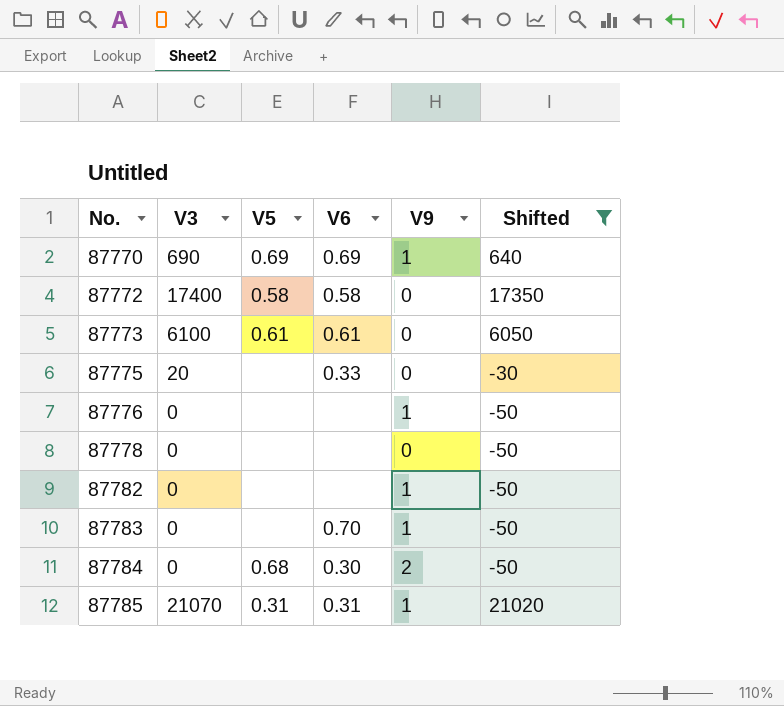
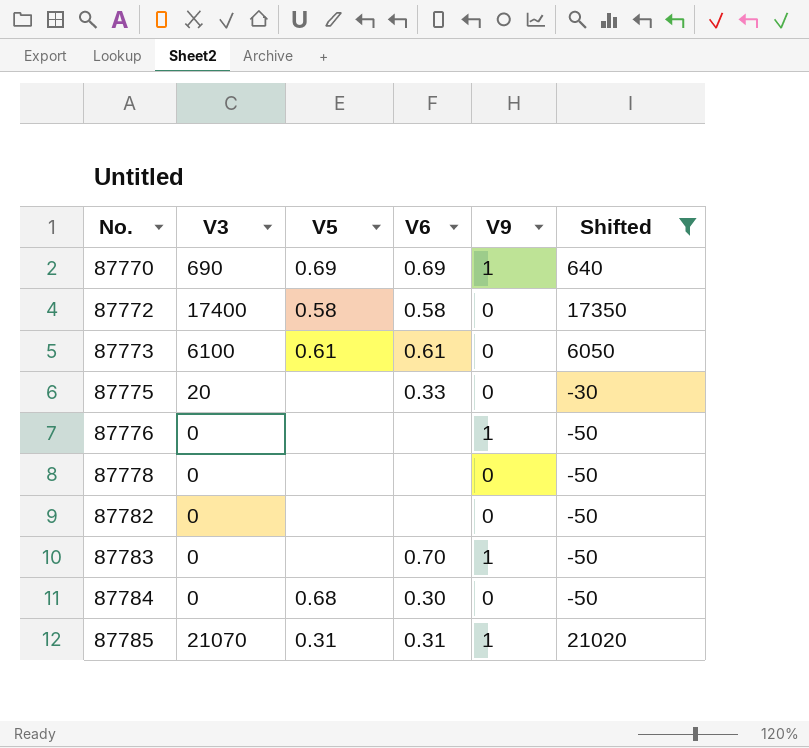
87782 | V9: 1 -> 0
87784 | V9: 2 -> 0

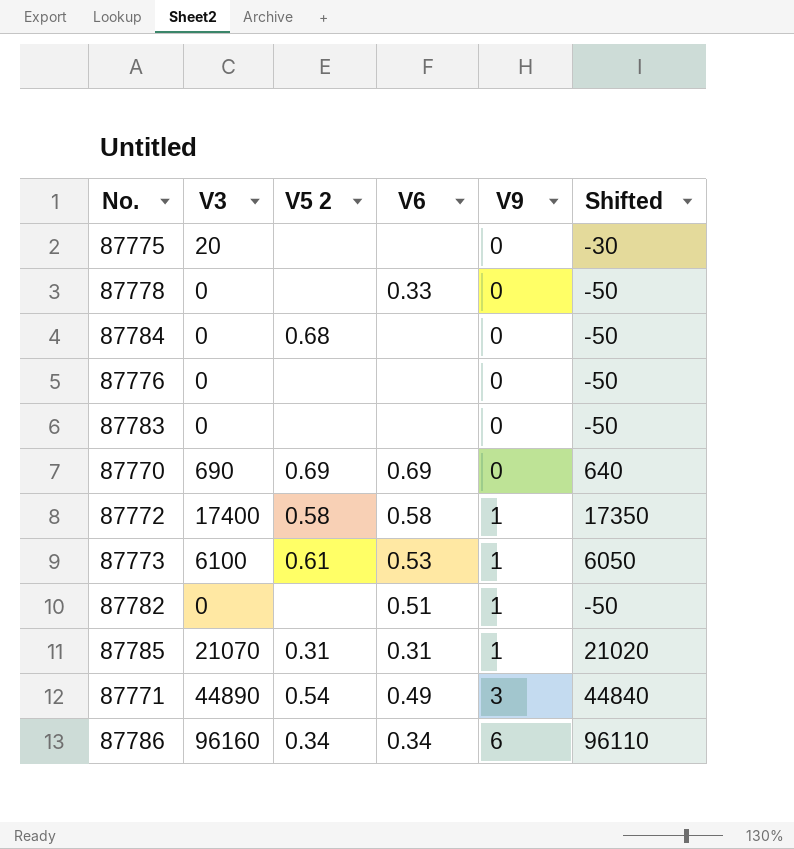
filter: Shifted <= 21020 -> none
row order: No. ascending -> V9 ascending
column name: V5 -> V5 2
87775 | V6: 0.33 -> none
87778 | V6: none -> 0.33
87784 | V6: 0.30 -> none
87776 | V9: 1 -> 0
87783 | V6: 0.70 -> none
87783 | V9: 1 -> 0
87770 | V9: 1 -> 0
87772 | V9: 0 -> 1
87773 | V6: 0.61 -> 0.53
87773 | V9: 0 -> 1
87782 | V6: none -> 0.51
87782 | V9: 0 -> 1

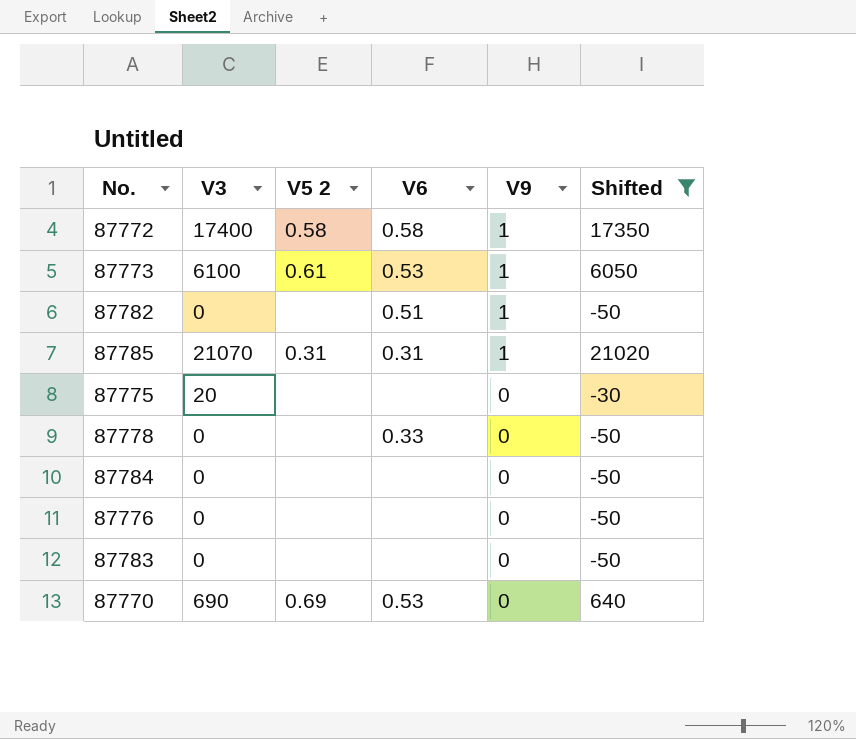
filter: none -> Shifted <= 21020
row order: V9 ascending -> V9 descending
87784 | V5 2: 0.68 -> none
87770 | V6: 0.69 -> 0.53

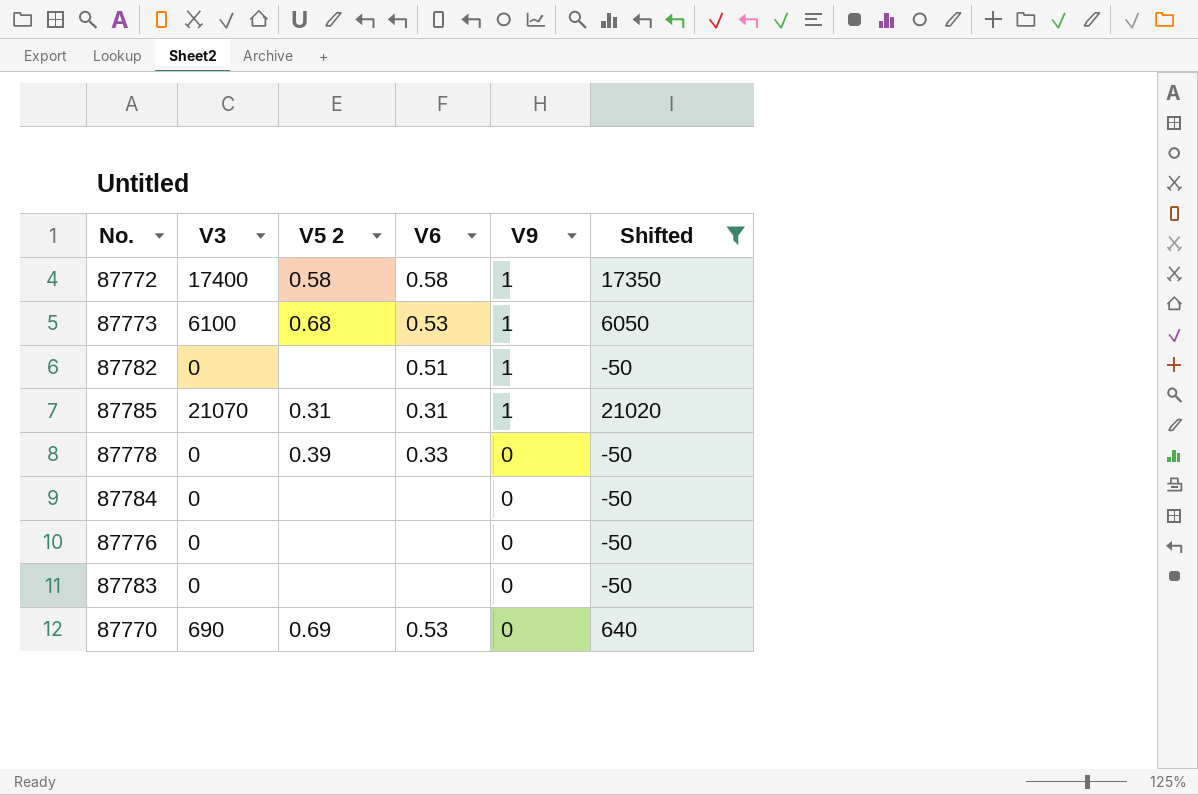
row 87775: 20 | none | none | 0 | -30 -> none
87773 | V5 2: 0.61 -> 0.68
87778 | V5 2: none -> 0.39

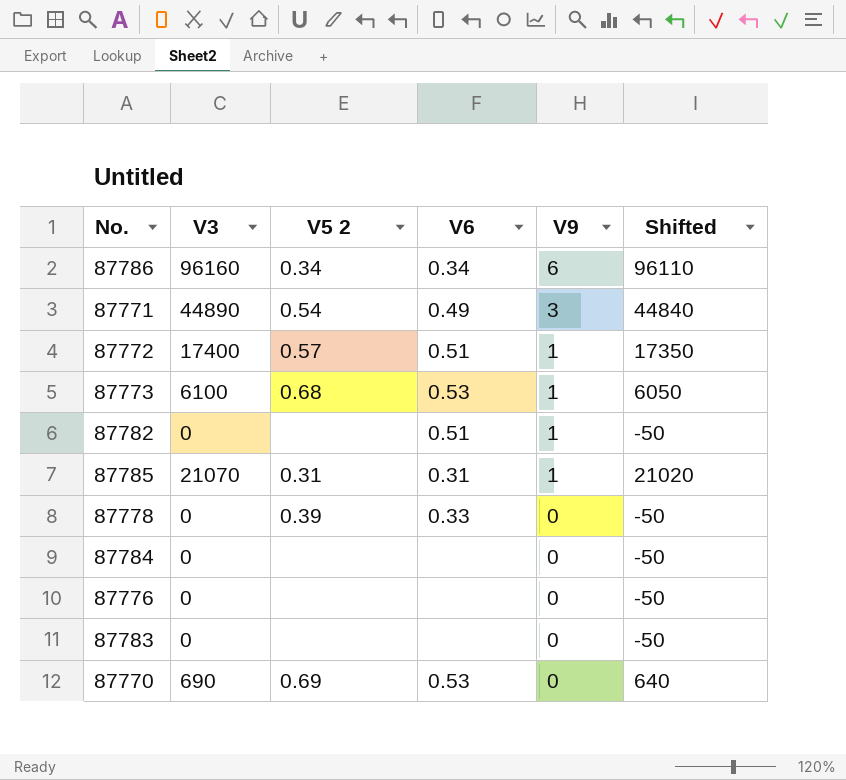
filter: Shifted <= 21020 -> none
87772 | V5 2: 0.58 -> 0.57
87772 | V6: 0.58 -> 0.51

